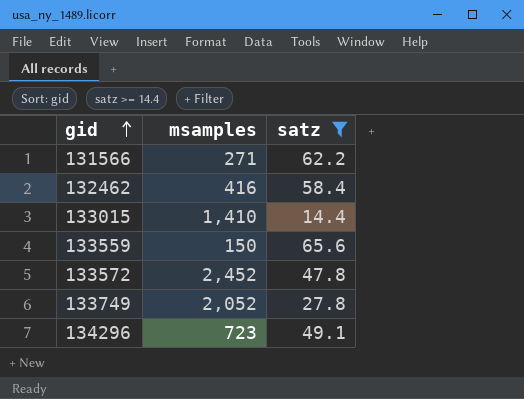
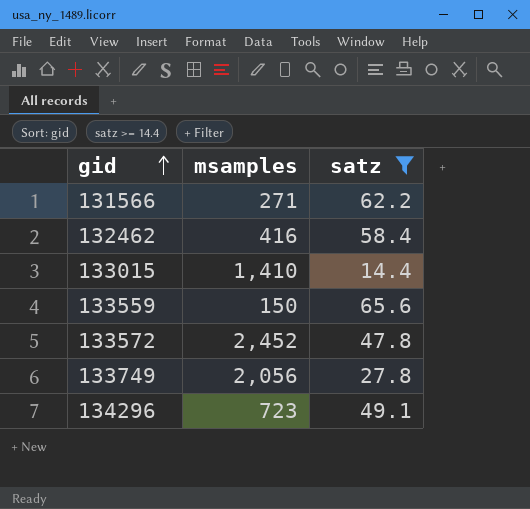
133749 | msamples: 2,052 -> 2,056

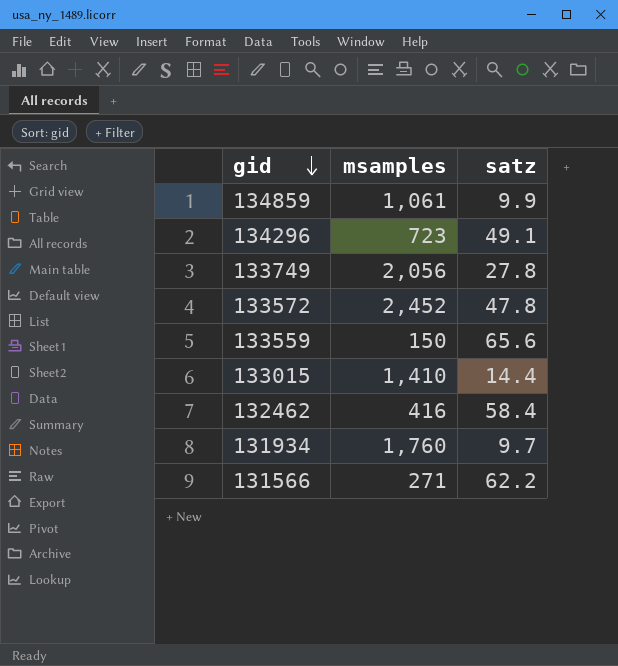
filter: satz >= 14.4 -> none
row order: gid ascending -> gid descending

